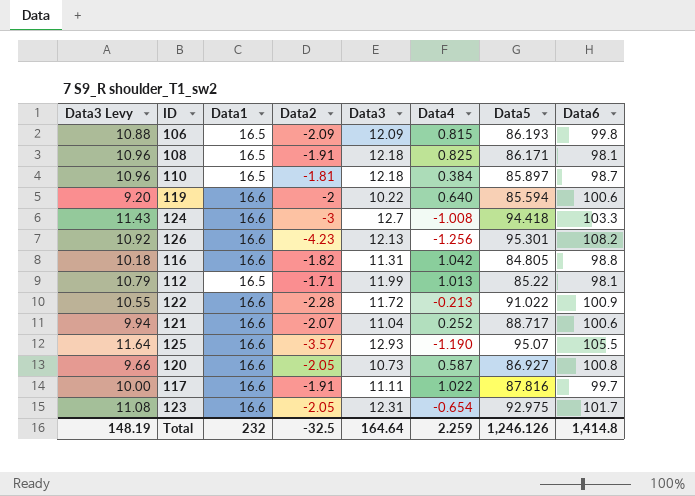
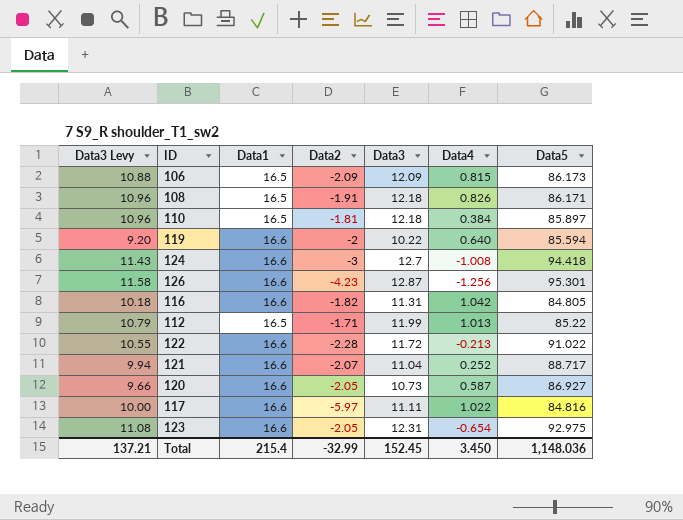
column Data6 | position: 8 -> none
row 125: 11.64 | 16.6 | -3.57 | 12.93 | -1.190 | 95.07 | 105.5 -> none
106 | Data5: 86.193 -> 86.173
108 | Data4: 0.825 -> 0.826
126 | Data3 Levy: 10.92 -> 11.58
126 | Data3: 12.13 -> 12.87
117 | Data2: -1.91 -> -5.97
117 | Data5: 87.816 -> 84.816
Total | Data3 Levy: 148.19 -> 137.21
Total | Data1: 232 -> 215.4
Total | Data2: -32.5 -> -32.99
Total | Data3: 164.64 -> 152.45
Total | Data4: 2.259 -> 3.450
Total | Data5: 1,246.126 -> 1,148.036

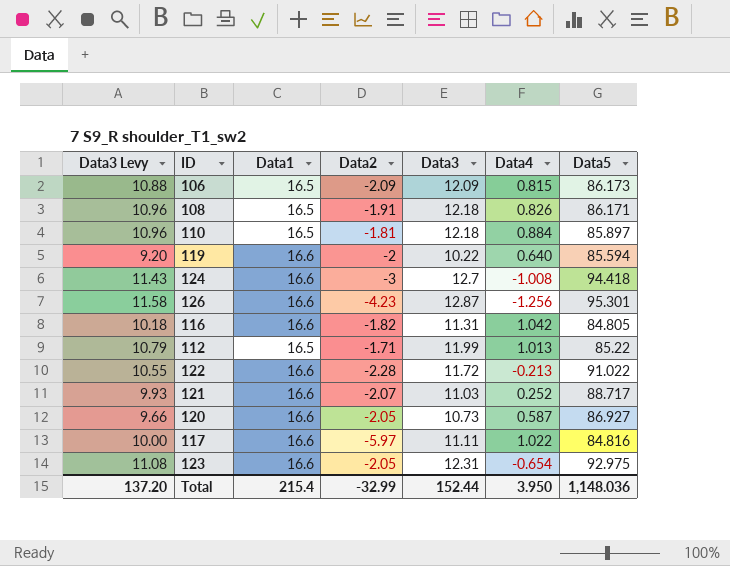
110 | Data4: 0.384 -> 0.884
121 | Data3 Levy: 9.94 -> 9.93
121 | Data3: 11.04 -> 11.03
Total | Data3 Levy: 137.21 -> 137.20
Total | Data3: 152.45 -> 152.44
Total | Data4: 3.450 -> 3.950

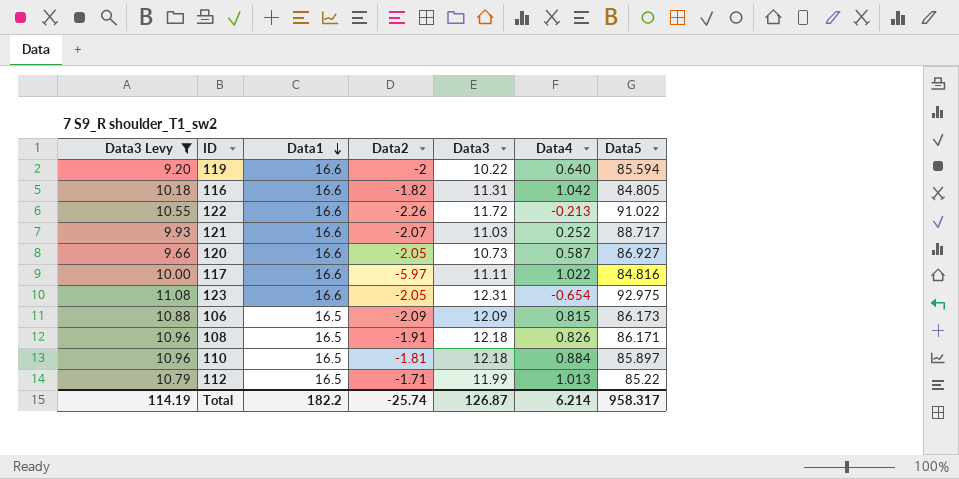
filter: none -> Data3 Levy <= 11.08
row order: none -> Data1 descending
122 | Data2: -2.28 -> -2.26
Total | Data3 Levy: 137.20 -> 114.19
Total | Data1: 215.4 -> 182.2
Total | Data2: -32.99 -> -25.74
Total | Data3: 152.44 -> 126.87
Total | Data4: 3.950 -> 6.214
Total | Data5: 1,148.036 -> 958.317

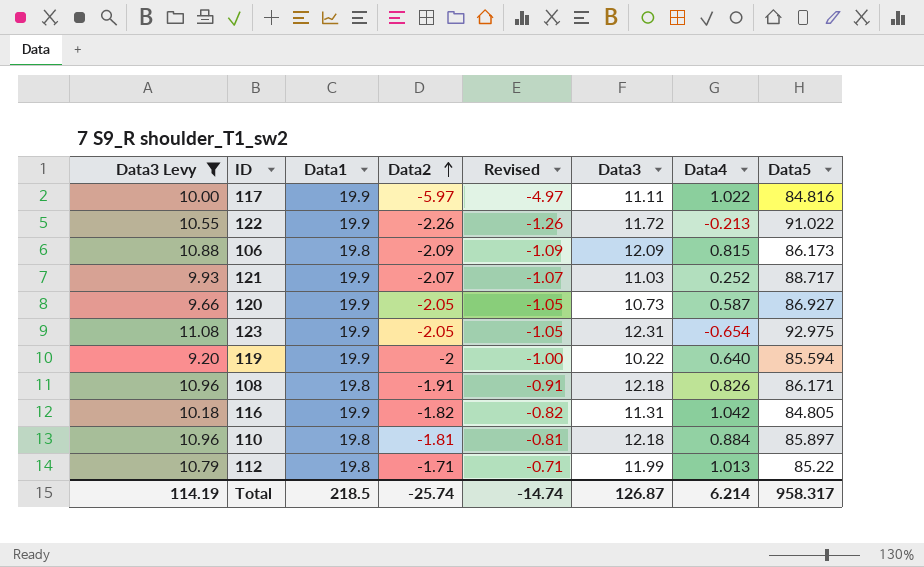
row order: Data1 descending -> Data2 ascending
column Revised | formula: none -> [Data2] + 1
117 | Data1: 16.6 -> 19.9
122 | Data1: 16.6 -> 19.9
106 | Data1: 16.5 -> 19.8
121 | Data1: 16.6 -> 19.9
120 | Data1: 16.6 -> 19.9
123 | Data1: 16.6 -> 19.9
119 | Data1: 16.6 -> 19.9
108 | Data1: 16.5 -> 19.8
116 | Data1: 16.6 -> 19.9
110 | Data1: 16.5 -> 19.8
112 | Data1: 16.5 -> 19.8
Total | Data1: 182.2 -> 218.5

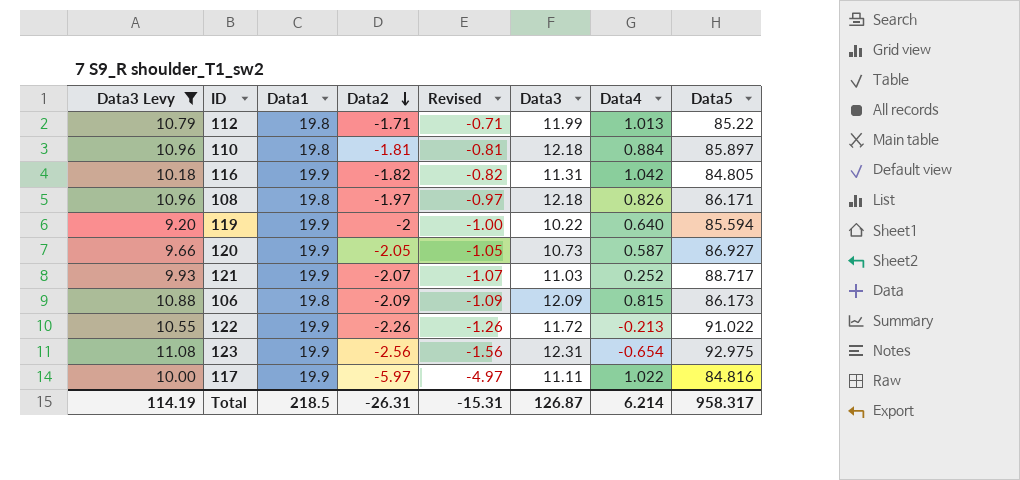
row order: Data2 ascending -> Data2 descending
108 | Data2: -1.91 -> -1.97
108 | Revised: -0.91 -> -0.97
123 | Data2: -2.05 -> -2.56
123 | Revised: -1.05 -> -1.56
Total | Data2: -25.74 -> -26.31
Total | Revised: -14.74 -> -15.31

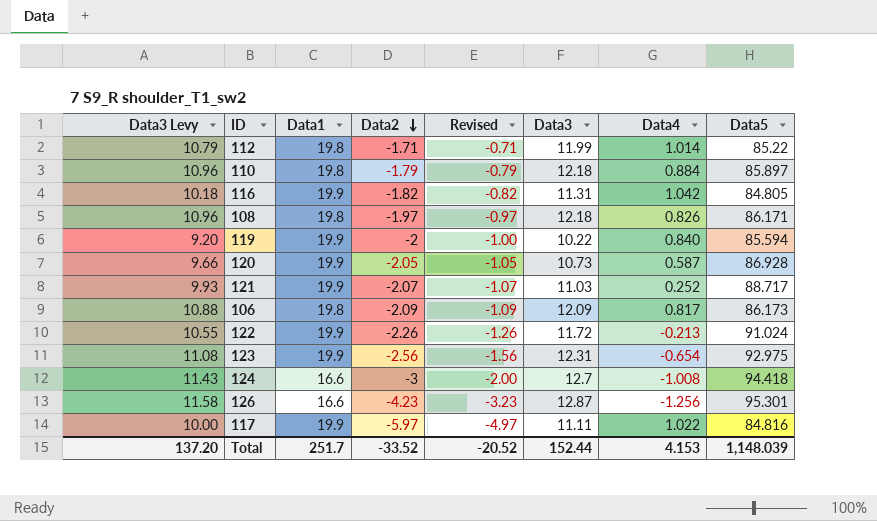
filter: Data3 Levy <= 11.08 -> none
112 | Data4: 1.013 -> 1.014
110 | Data2: -1.81 -> -1.79
110 | Revised: -0.81 -> -0.79
119 | Data4: 0.640 -> 0.840
120 | Data5: 86.927 -> 86.928
106 | Data4: 0.815 -> 0.817
122 | Data5: 91.022 -> 91.024
Total | Data3 Levy: 114.19 -> 137.20
Total | Data1: 218.5 -> 251.7
Total | Data2: -26.31 -> -33.52
Total | Revised: -15.31 -> -20.52
Total | Data3: 126.87 -> 152.44
Total | Data4: 6.214 -> 4.153
Total | Data5: 958.317 -> 1,148.039

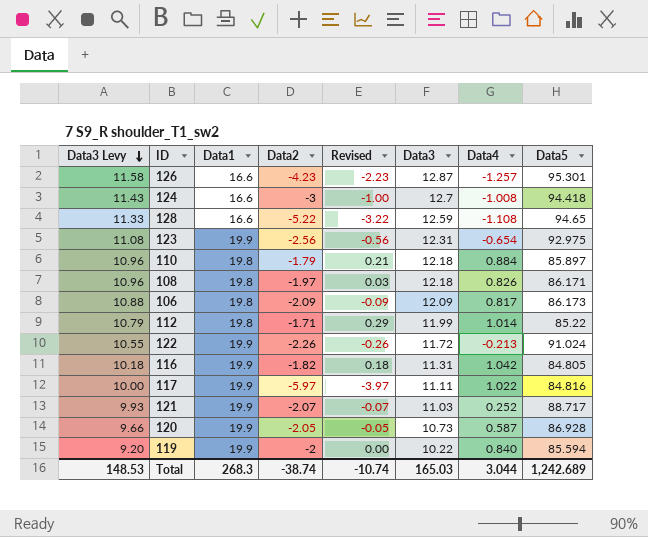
row order: Data2 descending -> Data3 Levy descending
column Revised | formula: [Data2] + 1 -> [Data2] + 2
126 | Data4: -1.256 -> -1.257
row 128: none -> 11.33 | 16.6 | -5.22 | -3.22 | 12.59 | -1.108 | 94.65
Total | Data3 Levy: 137.20 -> 148.53
Total | Data1: 251.7 -> 268.3
Total | Data2: -33.52 -> -38.74
Total | Revised: -20.52 -> -10.74
Total | Data3: 152.44 -> 165.03
Total | Data4: 4.153 -> 3.044
Total | Data5: 1,148.039 -> 1,242.689

